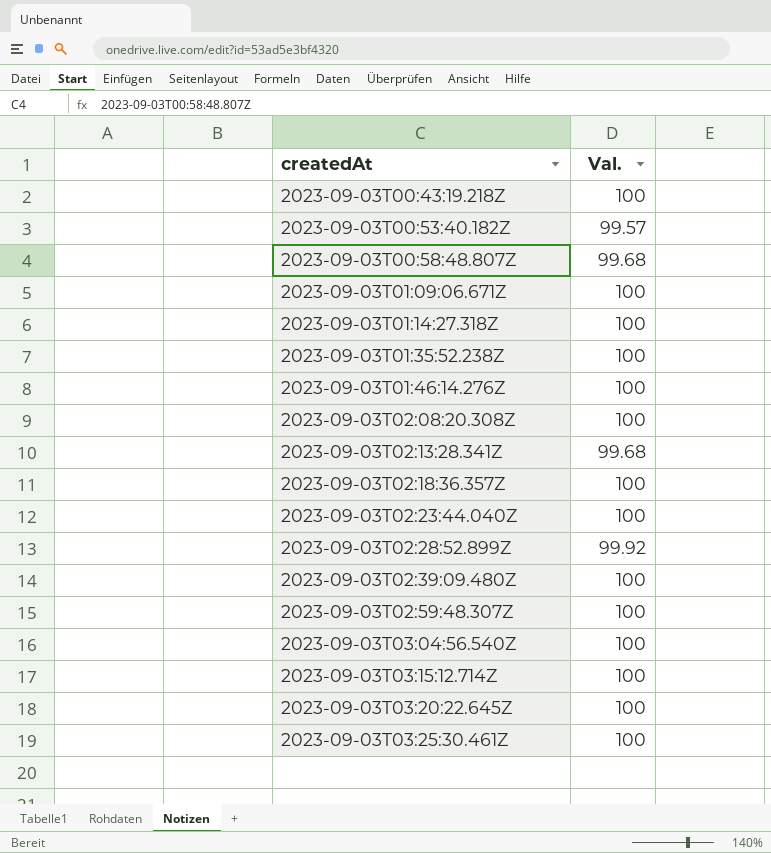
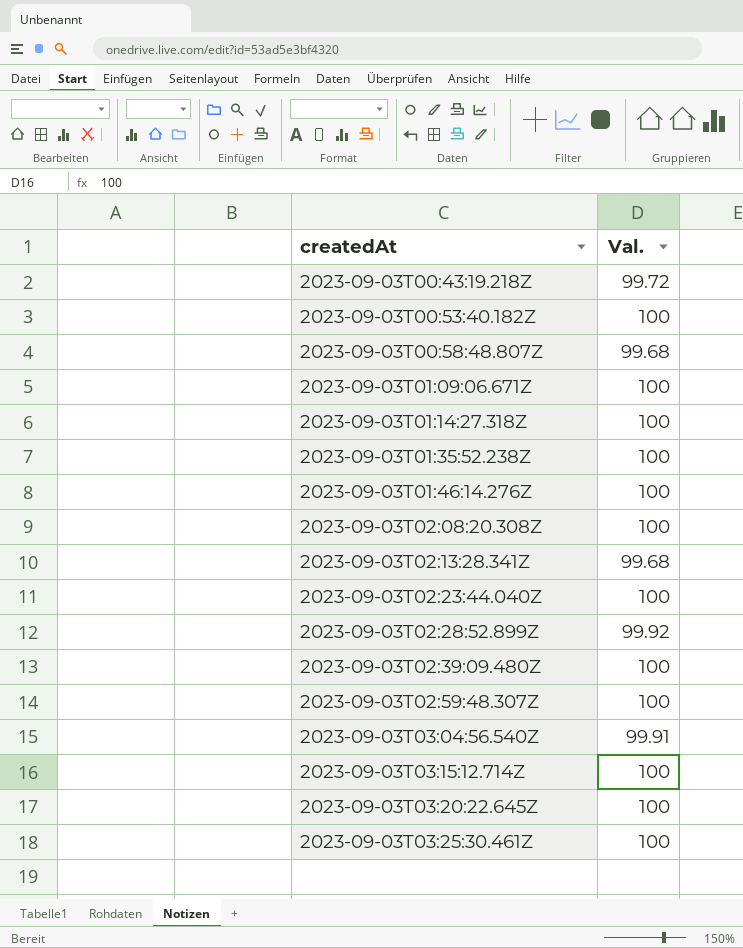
row 2023-09-03T02:18:36.357Z: 100 -> none
2023-09-03T00:43:19.218Z | Val.: 100 -> 99.72
2023-09-03T00:53:40.182Z | Val.: 99.57 -> 100
2023-09-03T03:04:56.540Z | Val.: 100 -> 99.91

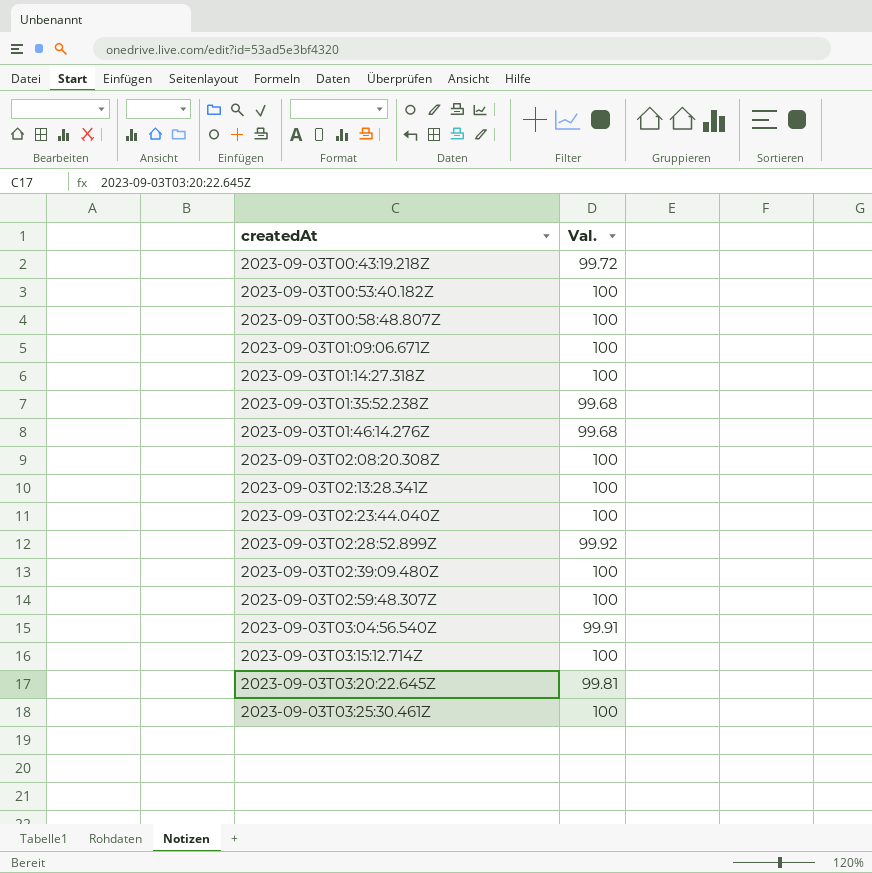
2023-09-03T00:58:48.807Z | Val.: 99.68 -> 100
2023-09-03T01:35:52.238Z | Val.: 100 -> 99.68
2023-09-03T01:46:14.276Z | Val.: 100 -> 99.68
2023-09-03T02:13:28.341Z | Val.: 99.68 -> 100
2023-09-03T03:20:22.645Z | Val.: 100 -> 99.81

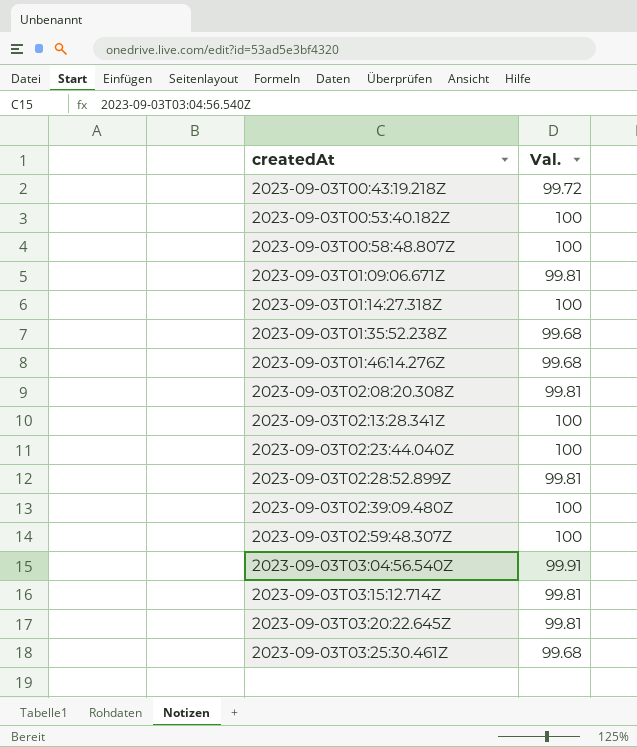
2023-09-03T01:09:06.671Z | Val.: 100 -> 99.81
2023-09-03T02:08:20.308Z | Val.: 100 -> 99.81
2023-09-03T02:28:52.899Z | Val.: 99.92 -> 99.81
2023-09-03T03:15:12.714Z | Val.: 100 -> 99.81
2023-09-03T03:25:30.461Z | Val.: 100 -> 99.68

